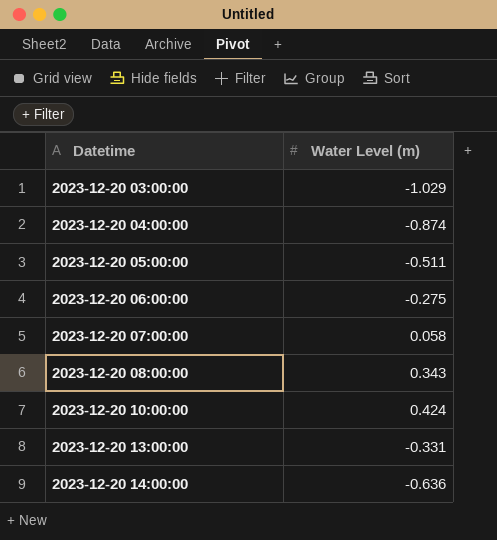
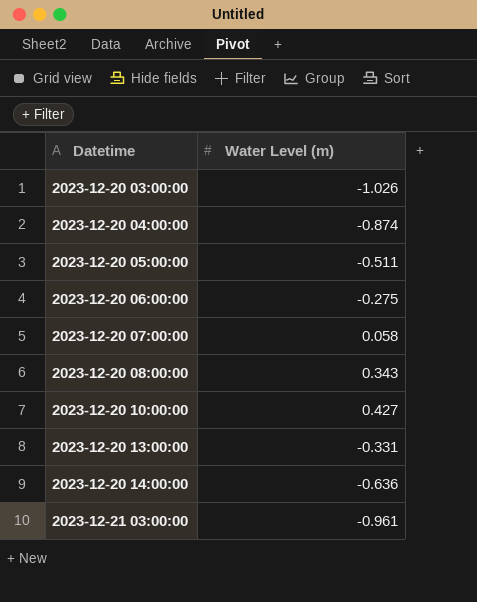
2023-12-20 03:00:00 | Water Level (m): -1.029 -> -1.026
2023-12-20 10:00:00 | Water Level (m): 0.424 -> 0.427
row 2023-12-21 03:00:00: none -> -0.961

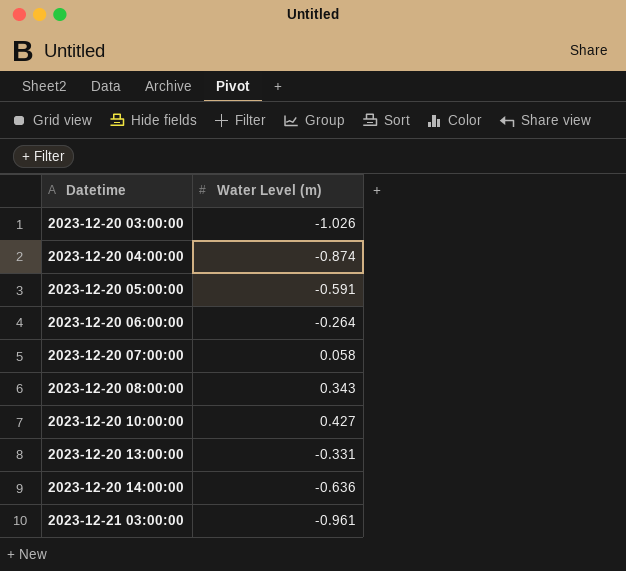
2023-12-20 05:00:00 | Water Level (m): -0.511 -> -0.591
2023-12-20 06:00:00 | Water Level (m): -0.275 -> -0.264

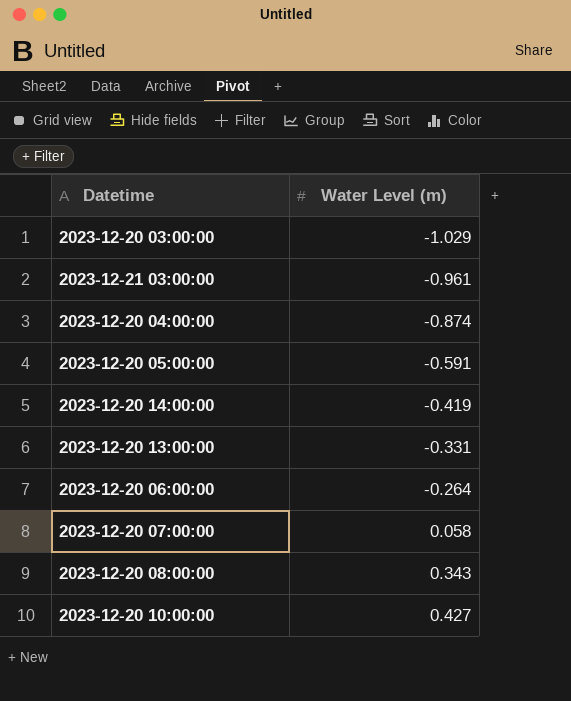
row order: Datetime ascending -> Water Level (m) ascending
2023-12-20 03:00:00 | Water Level (m): -1.026 -> -1.029
2023-12-20 14:00:00 | Water Level (m): -0.636 -> -0.419

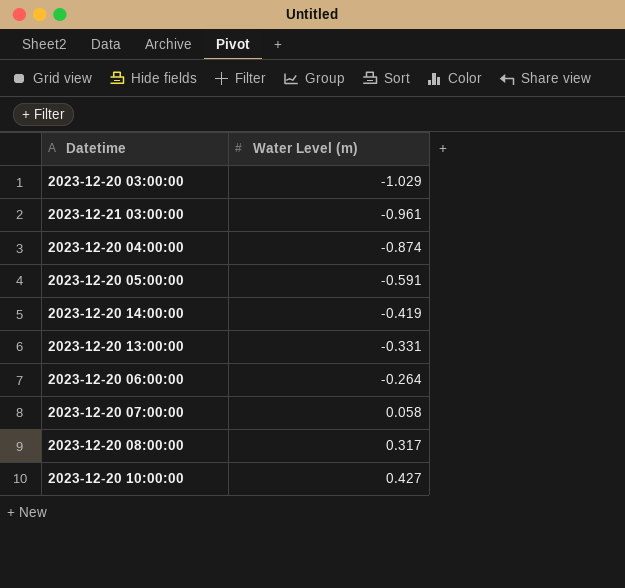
2023-12-20 08:00:00 | Water Level (m): 0.343 -> 0.317

